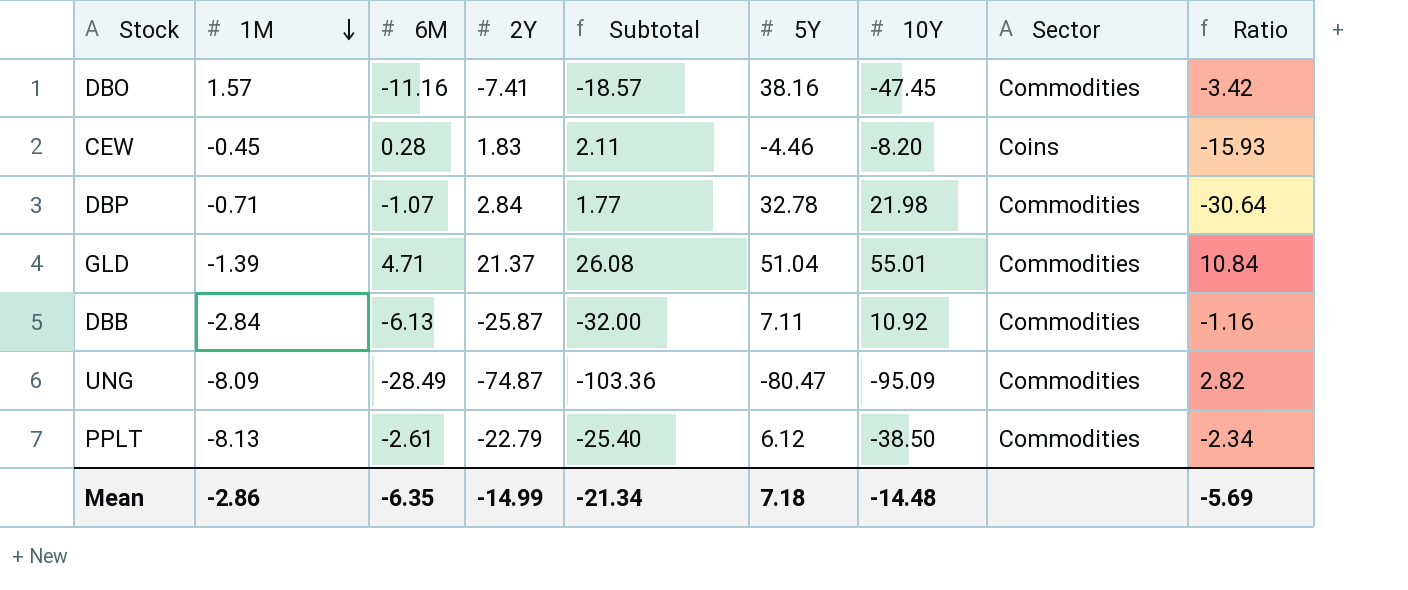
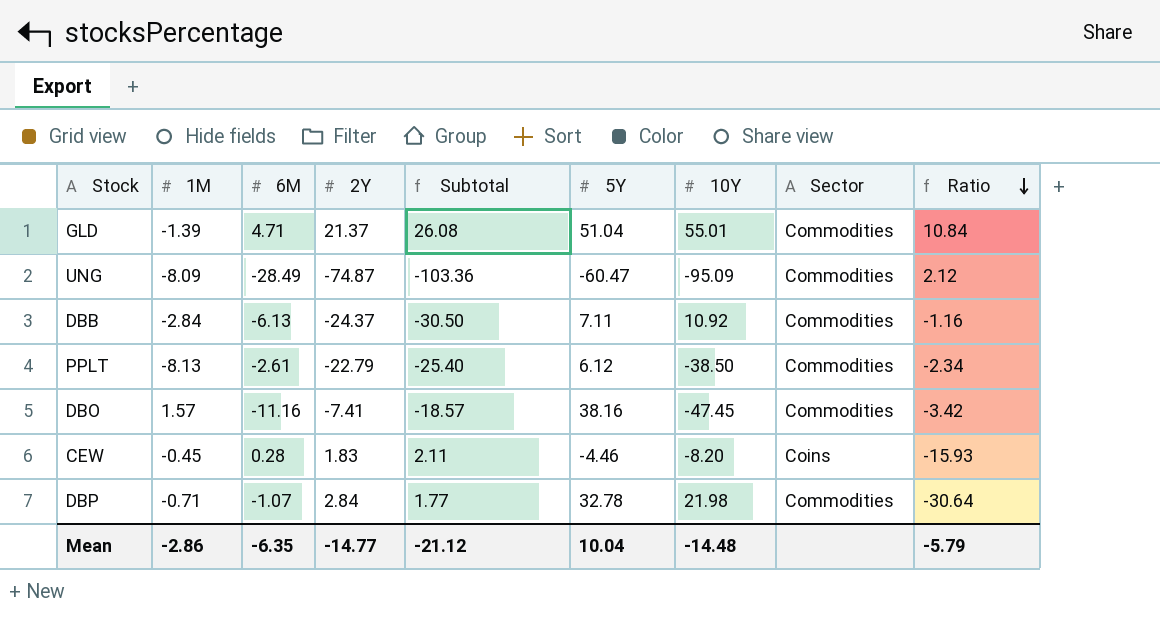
row order: 1M descending -> Ratio descending
UNG | 5Y: -80.47 -> -60.47
UNG | Ratio: 2.82 -> 2.12
DBB | 2Y: -25.87 -> -24.37
DBB | Subtotal: -32.00 -> -30.50
Mean | 2Y: -14.99 -> -14.77
Mean | Subtotal: -21.34 -> -21.12
Mean | 5Y: 7.18 -> 10.04
Mean | Ratio: -5.69 -> -5.79

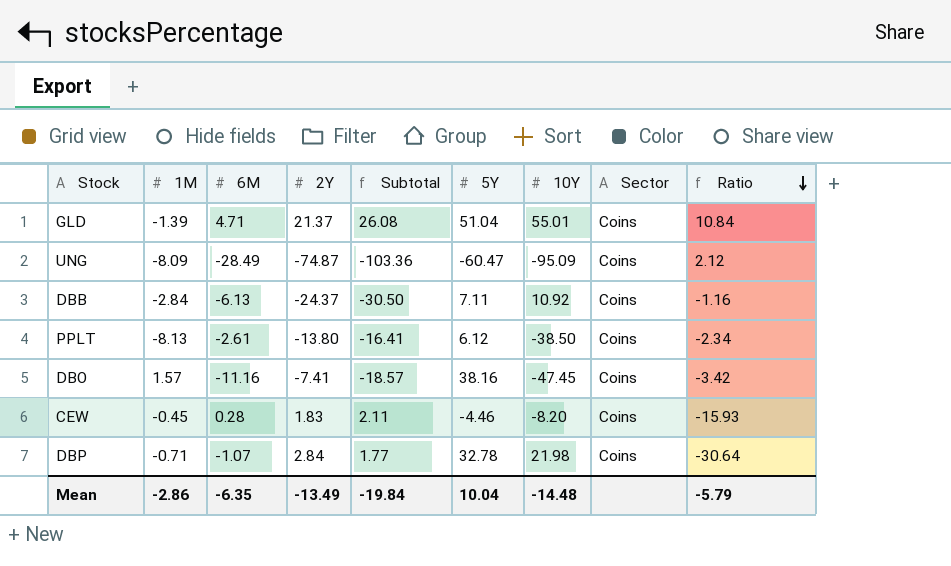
GLD | Sector: Commodities -> Coins
UNG | Sector: Commodities -> Coins
DBB | Sector: Commodities -> Coins
PPLT | 2Y: -22.79 -> -13.80
PPLT | Subtotal: -25.40 -> -16.41
PPLT | Sector: Commodities -> Coins
DBO | Sector: Commodities -> Coins
DBP | Sector: Commodities -> Coins
Mean | 2Y: -14.77 -> -13.49
Mean | Subtotal: -21.12 -> -19.84

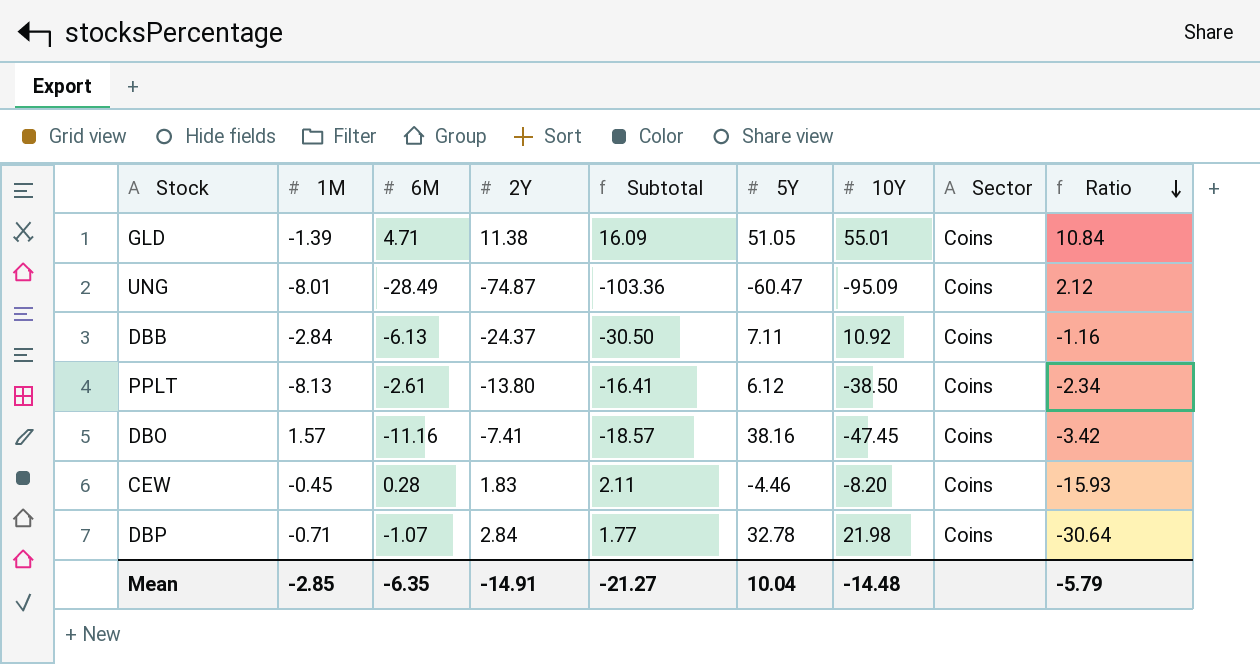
GLD | 2Y: 21.37 -> 11.38
GLD | Subtotal: 26.08 -> 16.09
GLD | 5Y: 51.04 -> 51.05
UNG | 1M: -8.09 -> -8.01
Mean | 1M: -2.86 -> -2.85
Mean | 2Y: -13.49 -> -14.91
Mean | Subtotal: -19.84 -> -21.27

